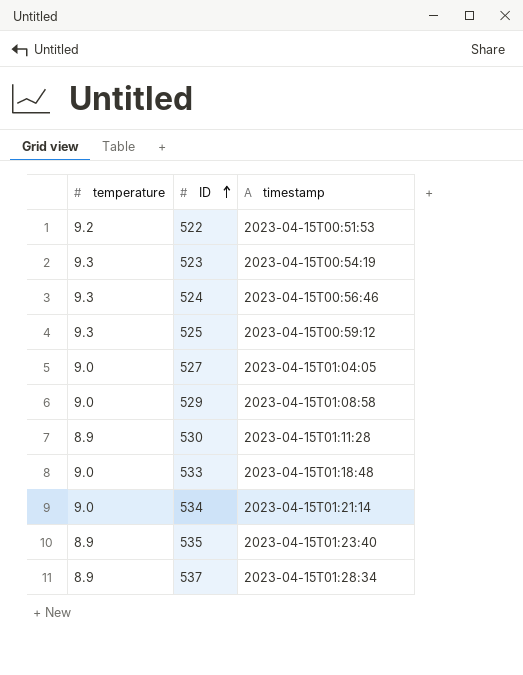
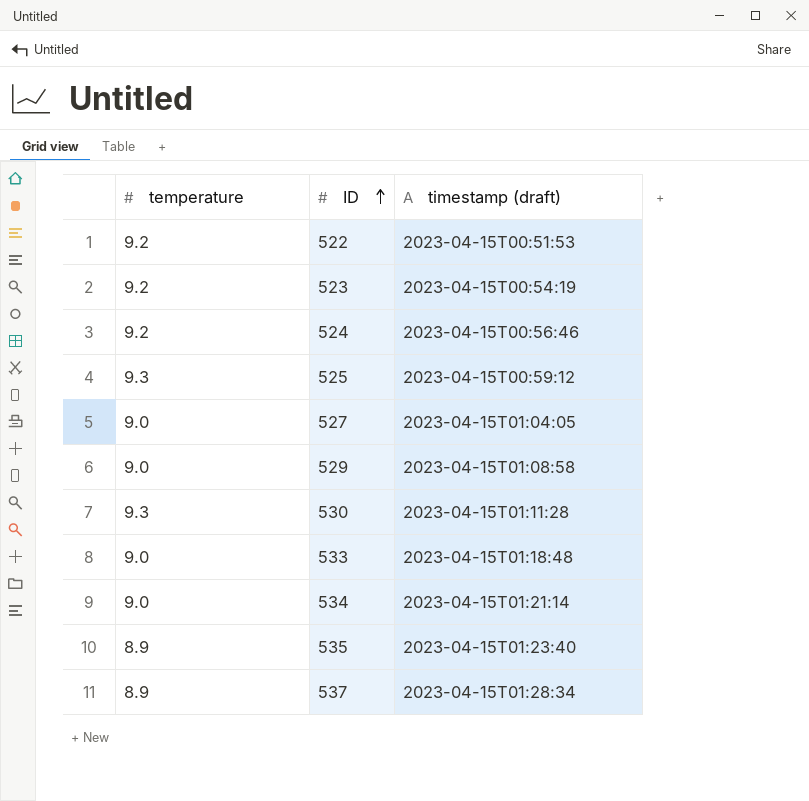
column name: timestamp -> timestamp (draft)
523 | temperature: 9.3 -> 9.2
524 | temperature: 9.3 -> 9.2
530 | temperature: 8.9 -> 9.3

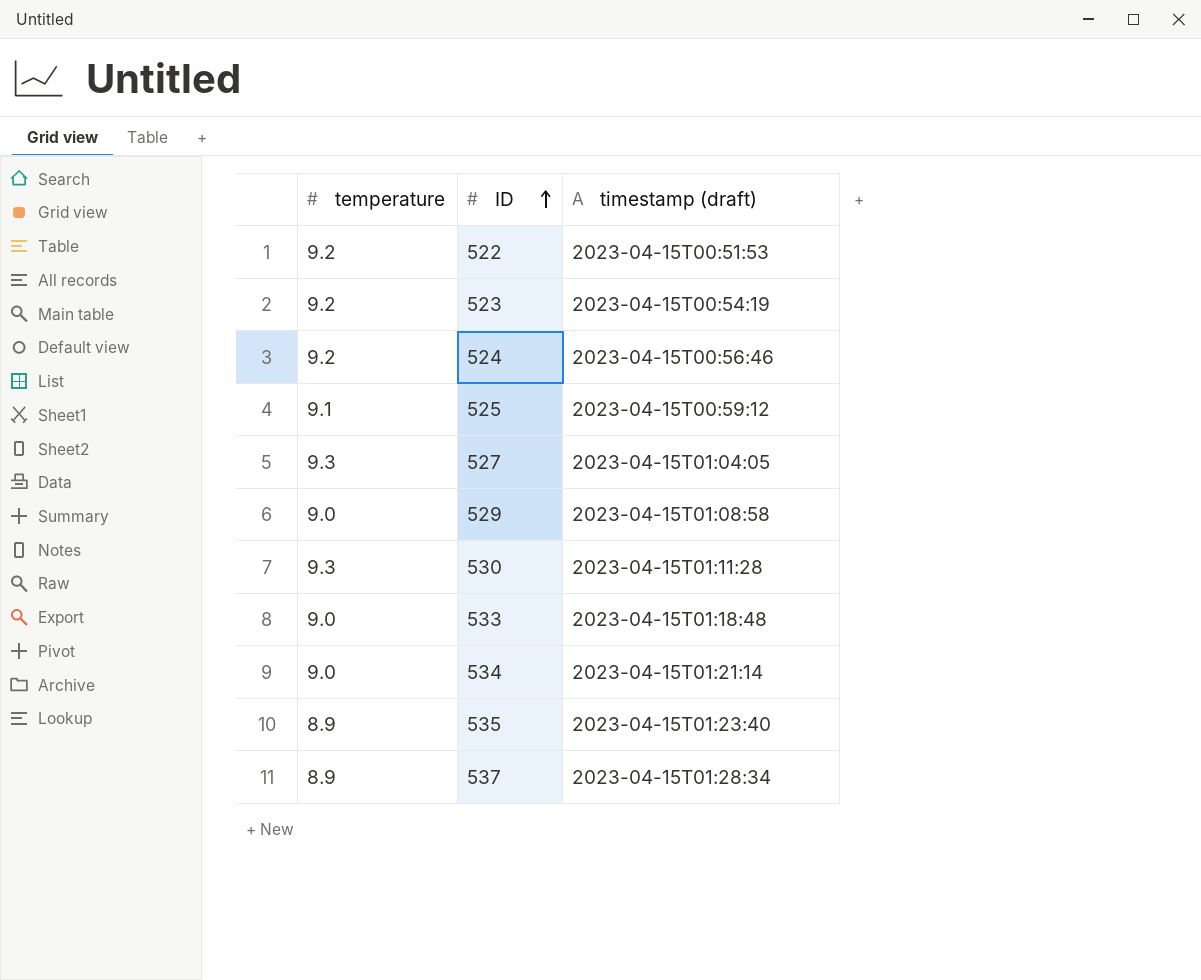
525 | temperature: 9.3 -> 9.1
527 | temperature: 9.0 -> 9.3

